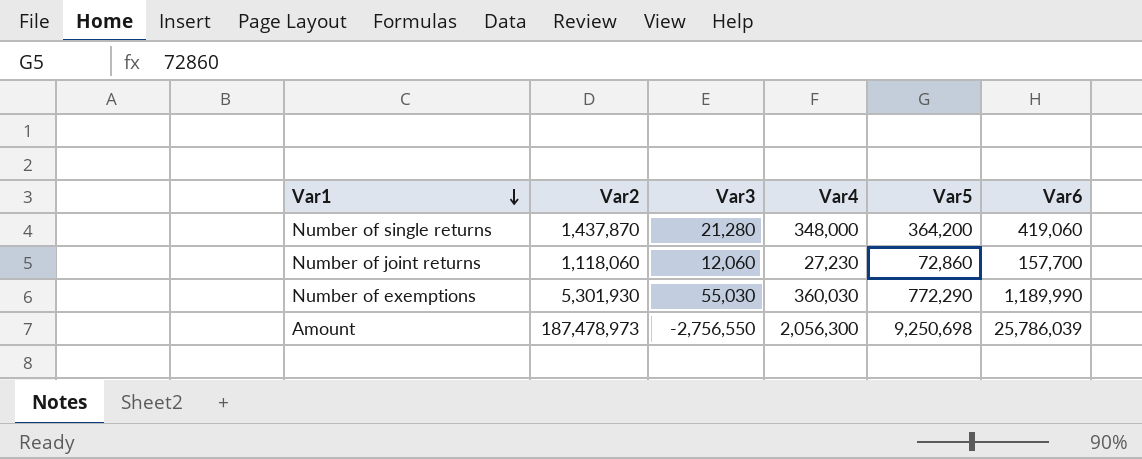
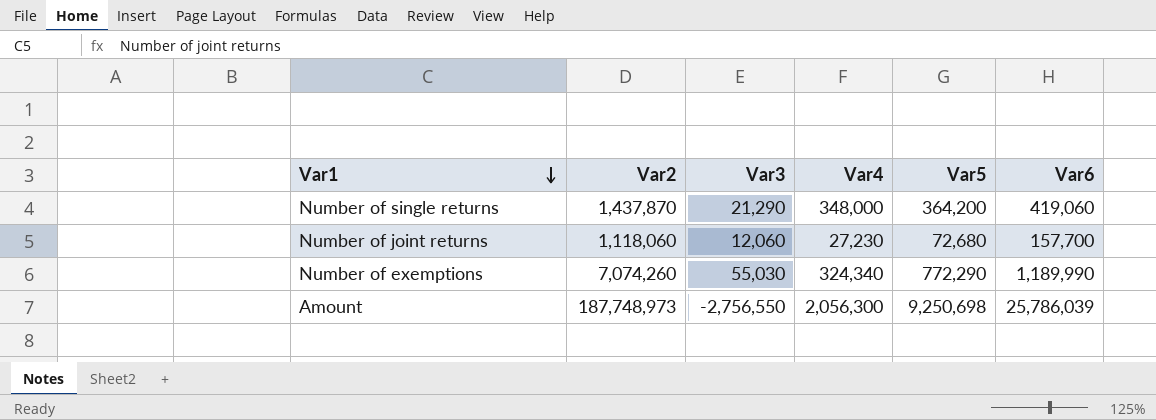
Number of single returns | Var3: 21,280 -> 21,290
Number of joint returns | Var5: 72,860 -> 72,680
Number of exemptions | Var2: 5,301,930 -> 7,074,260
Number of exemptions | Var4: 360,030 -> 324,340
Amount | Var2: 187,478,973 -> 187,748,973

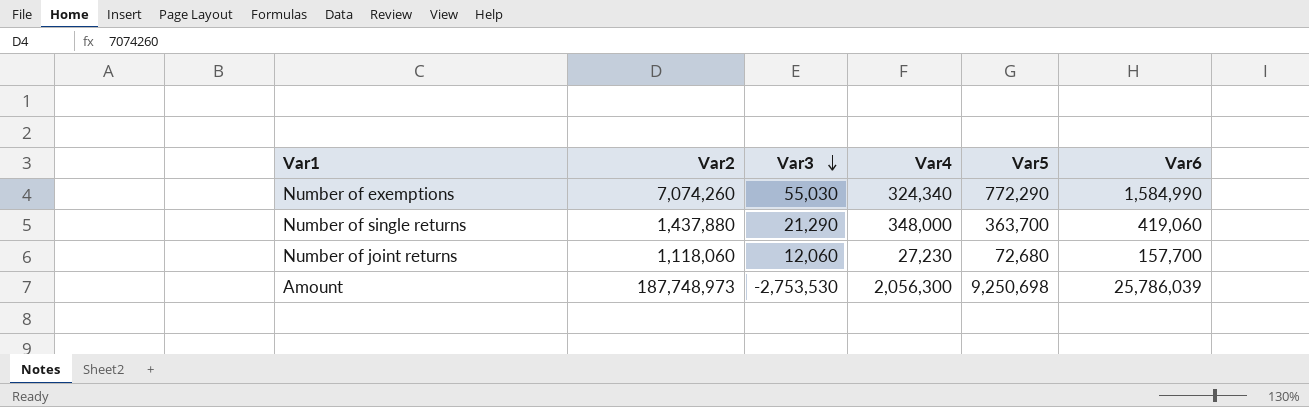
row order: Var1 descending -> Var3 descending
Number of exemptions | Var6: 1,189,990 -> 1,584,990
Number of single returns | Var2: 1,437,870 -> 1,437,880
Number of single returns | Var5: 364,200 -> 363,700
Amount | Var3: -2,756,550 -> -2,753,530

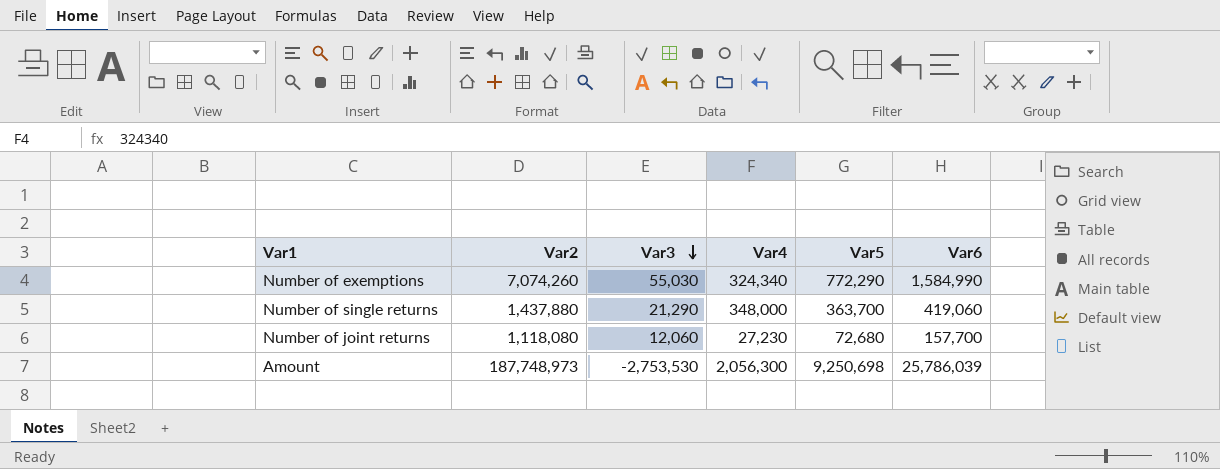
Number of joint returns | Var2: 1,118,060 -> 1,118,080

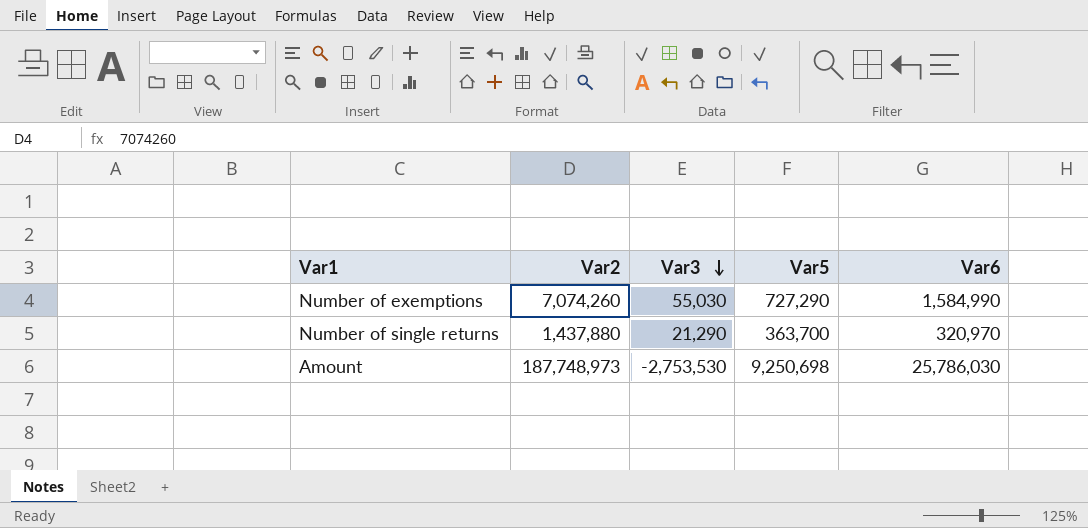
column Var4 | position: 4 -> none
row Number of joint returns: 1,118,080 | 12,060 | 27,230 | 72,680 | 157,700 -> none
Number of exemptions | Var5: 772,290 -> 727,290
Number of single returns | Var6: 419,060 -> 320,970
Amount | Var6: 25,786,039 -> 25,786,030

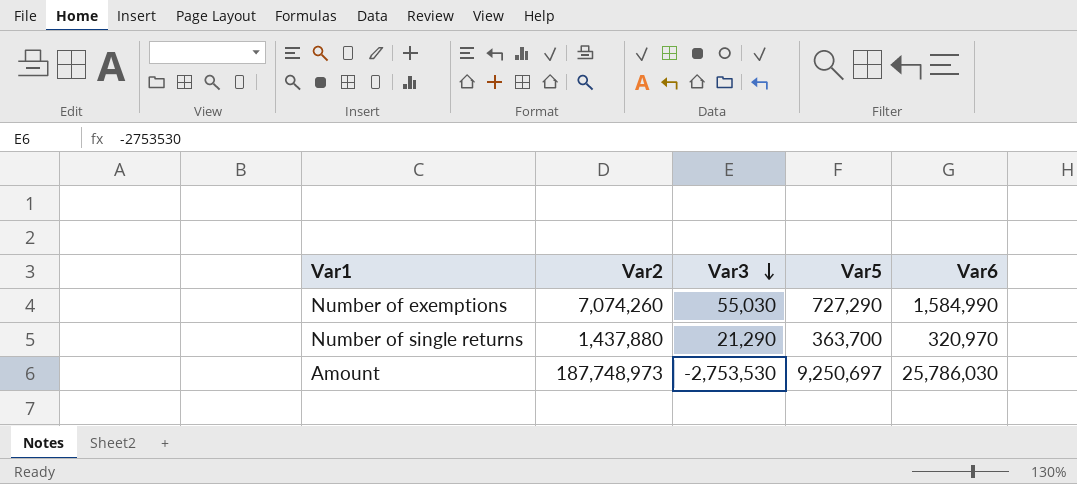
Amount | Var5: 9,250,698 -> 9,250,697

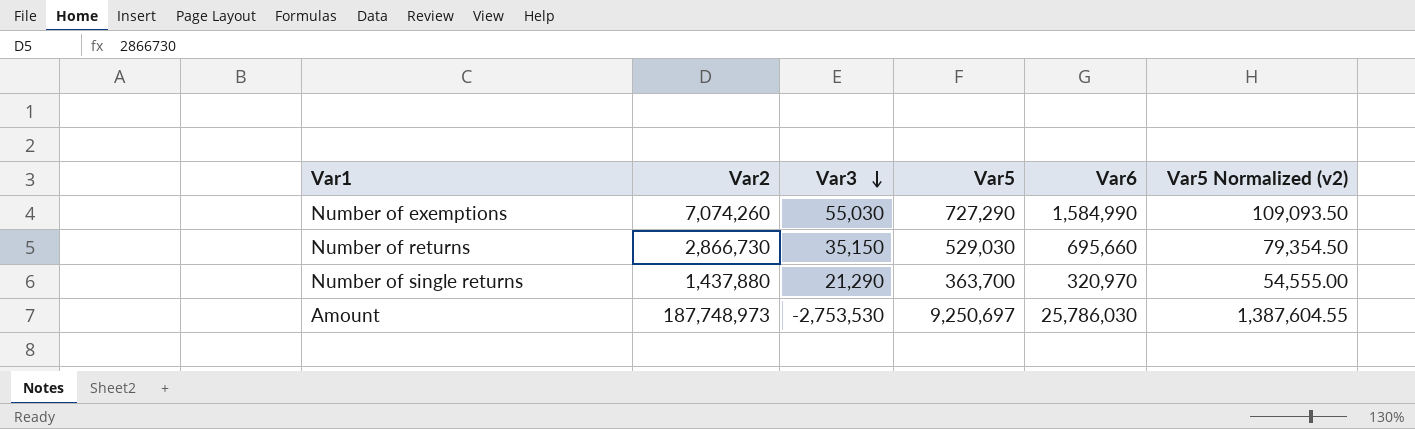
column Var5 Normalized (v2) | formula: none -> [Var5] * 0.15
row Number of returns: none -> 2,866,730 | 35,150 | 529,030 | 695,660 | 79,354.50

